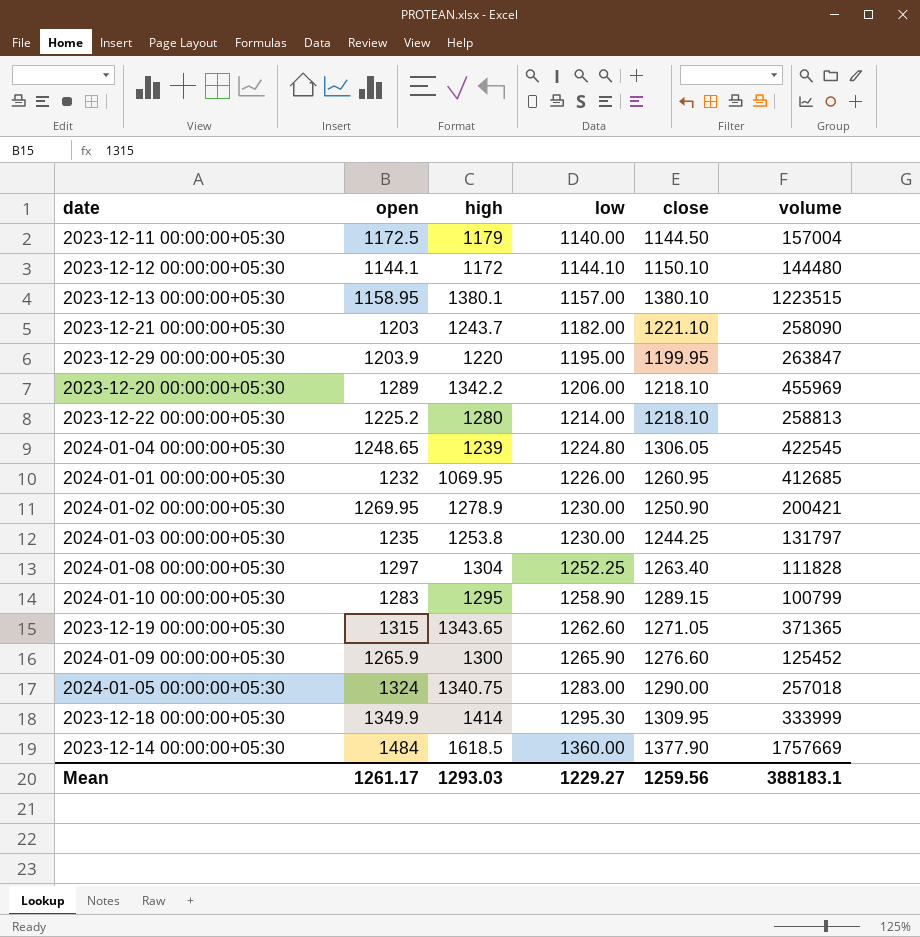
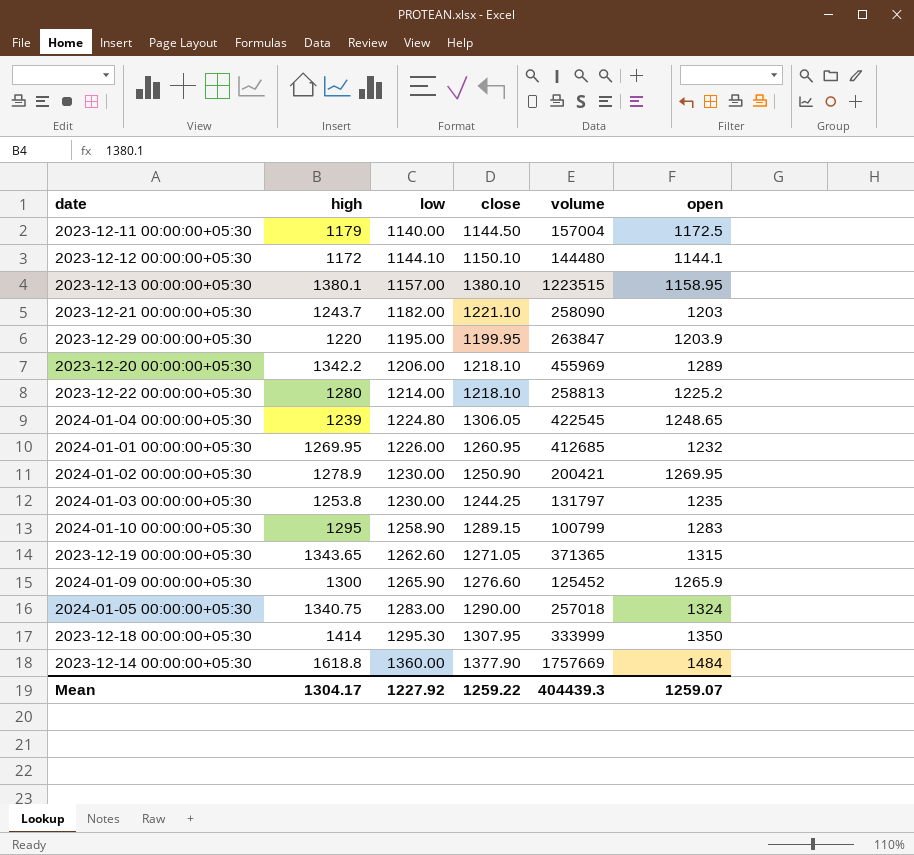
column open | position: 2 -> 6
row 2024-01-08 00:00:00+05:30: 1297 | 1304 | 1252.25 | 1263.40 | 111828 -> none
2024-01-01 00:00:00+05:30 | high: 1069.95 -> 1269.95
2023-12-18 00:00:00+05:30 | close: 1309.95 -> 1307.95
2023-12-18 00:00:00+05:30 | open: 1349.9 -> 1350
2023-12-14 00:00:00+05:30 | high: 1618.5 -> 1618.8
Mean | high: 1293.03 -> 1304.17
Mean | low: 1229.27 -> 1227.92
Mean | close: 1259.56 -> 1259.22
Mean | volume: 388183.1 -> 404439.3
Mean | open: 1261.17 -> 1259.07

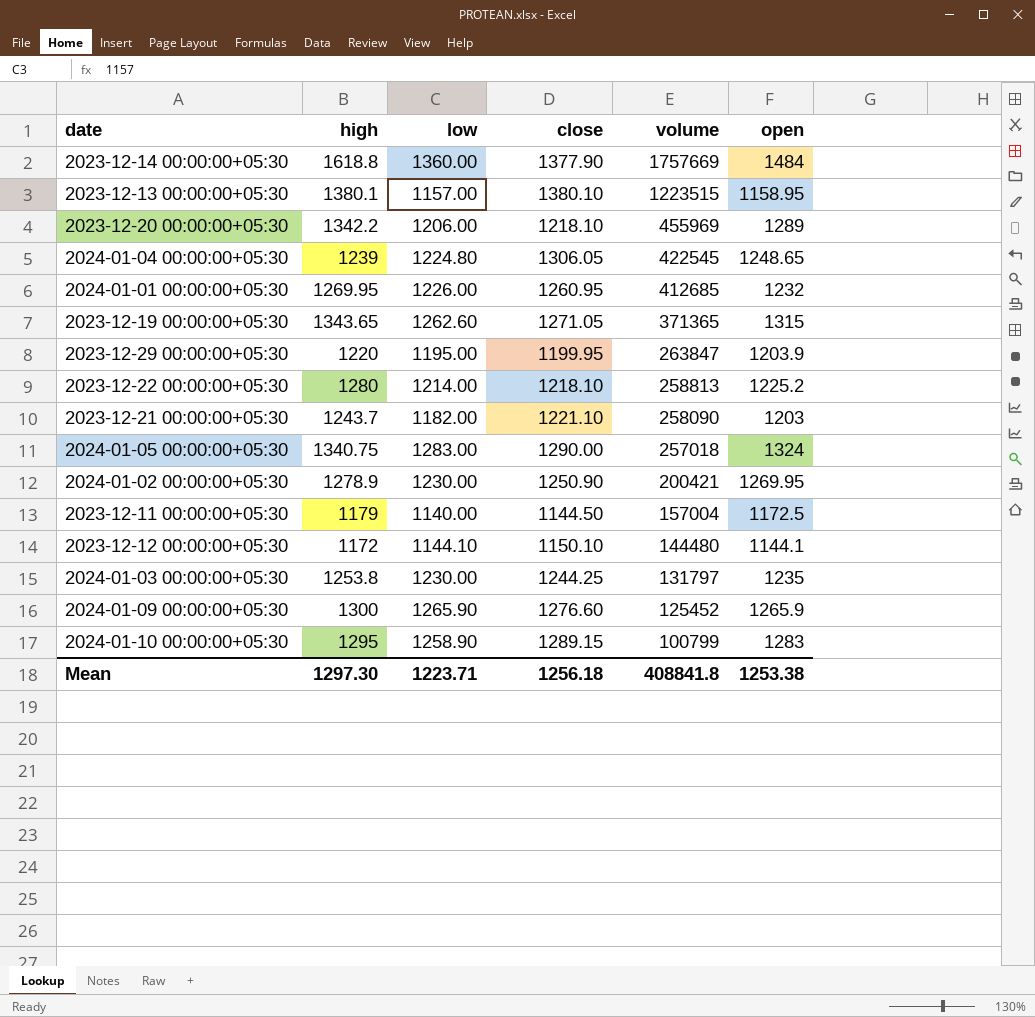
row order: low ascending -> volume descending
row 2023-12-18 00:00:00+05:30: 1414 | 1295.30 | 1307.95 | 333999 | 1350 -> none
Mean | high: 1304.17 -> 1297.30
Mean | low: 1227.92 -> 1223.71
Mean | close: 1259.22 -> 1256.18
Mean | volume: 404439.3 -> 408841.8
Mean | open: 1259.07 -> 1253.38

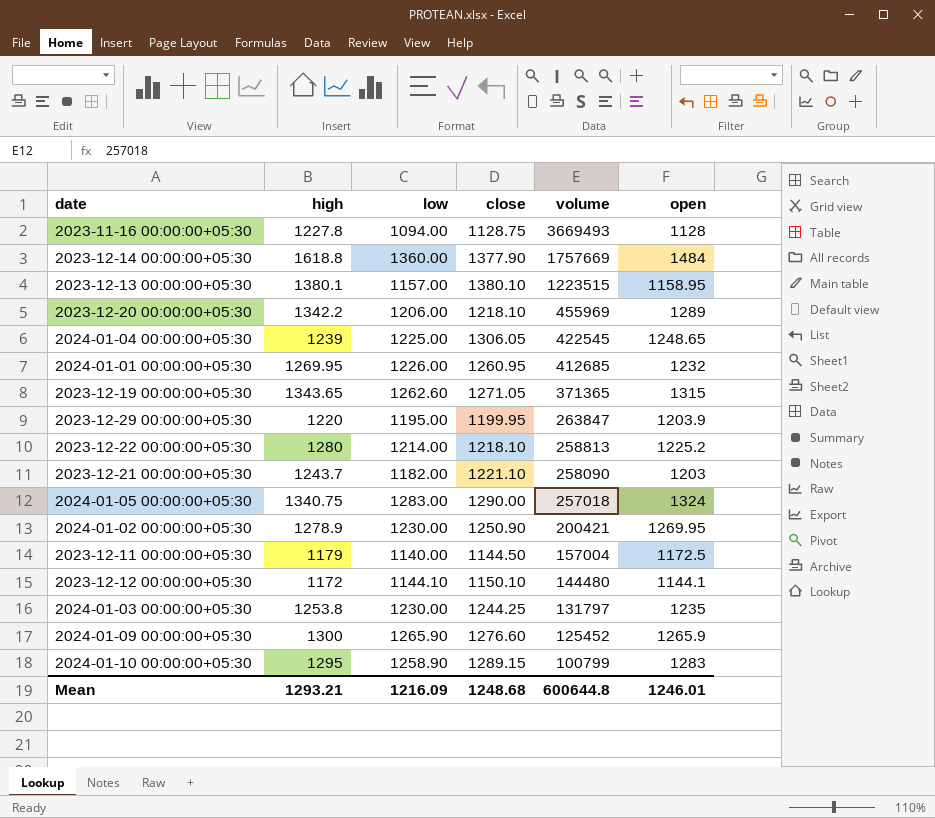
row 2023-11-16 00:00:00+05:30: none -> 1227.8 | 1094.00 | 1128.75 | 3669493 | 1128
2024-01-04 00:00:00+05:30 | low: 1224.80 -> 1225.00
Mean | high: 1297.30 -> 1293.21
Mean | low: 1223.71 -> 1216.09
Mean | close: 1256.18 -> 1248.68
Mean | volume: 408841.8 -> 600644.8
Mean | open: 1253.38 -> 1246.01

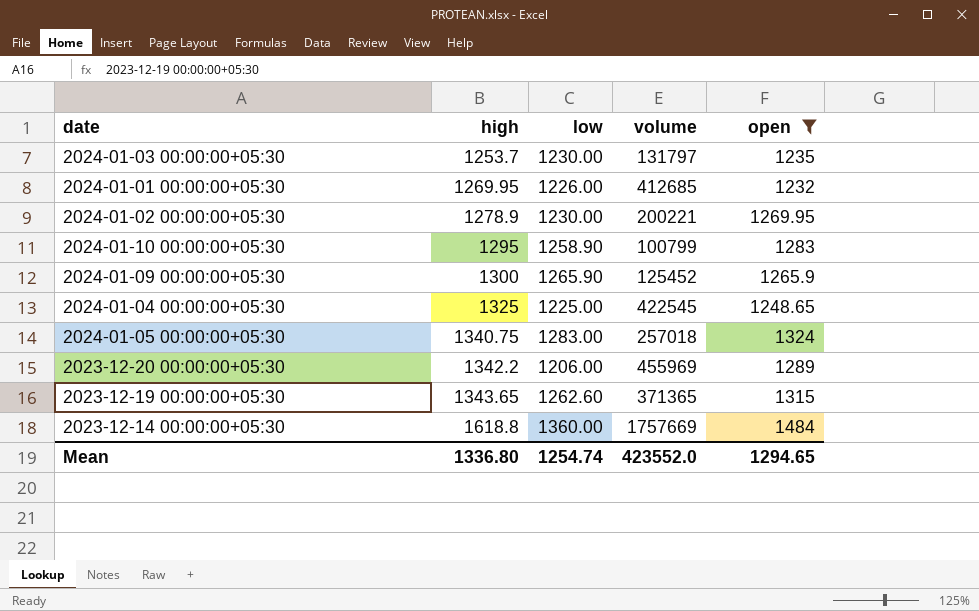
filter: none -> open >= 1232
row order: volume descending -> high ascending
column close | position: 4 -> none
2024-01-03 00:00:00+05:30 | high: 1253.8 -> 1253.7
2024-01-02 00:00:00+05:30 | volume: 200421 -> 200221
2024-01-04 00:00:00+05:30 | high: 1239 -> 1325
Mean | high: 1293.21 -> 1336.80
Mean | low: 1216.09 -> 1254.74
Mean | volume: 600644.8 -> 423552.0
Mean | open: 1246.01 -> 1294.65

